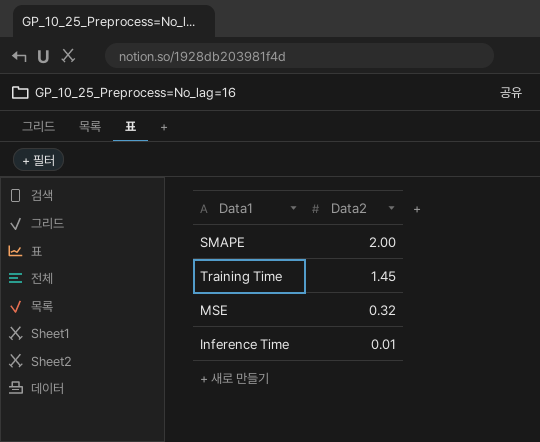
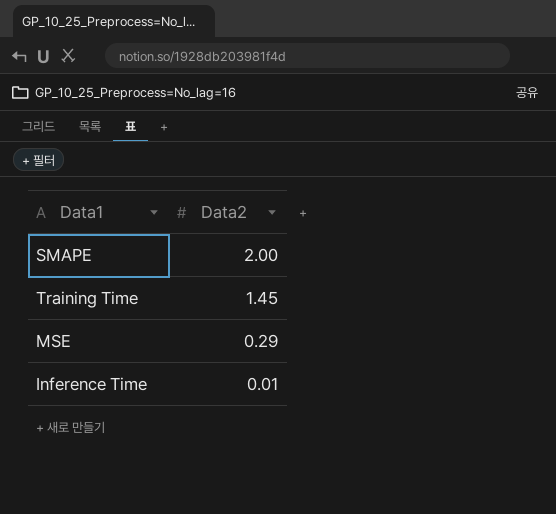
MSE | Data2: 0.32 -> 0.29

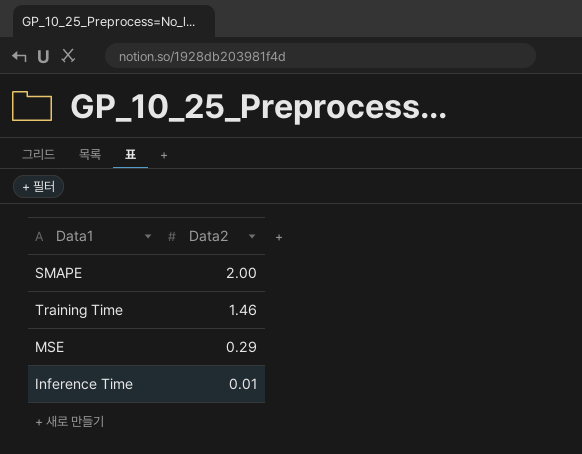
Training Time | Data2: 1.45 -> 1.46

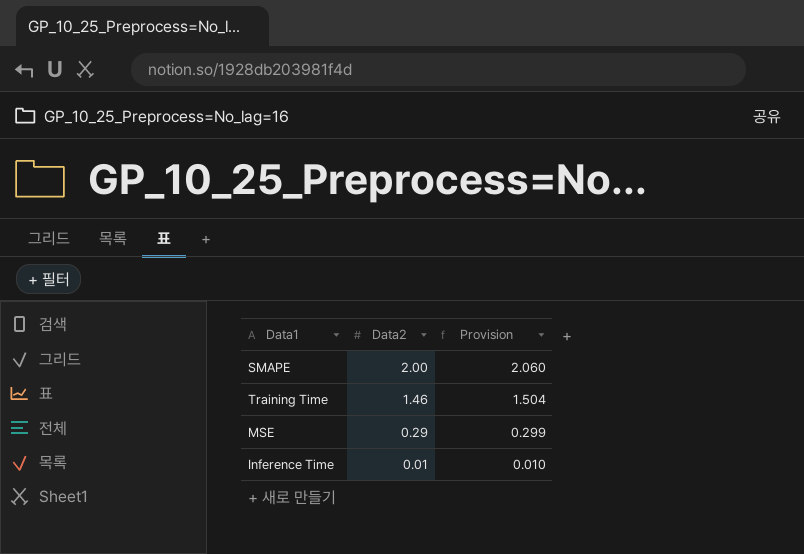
column Provision | formula: none -> [Data2] * 1.03

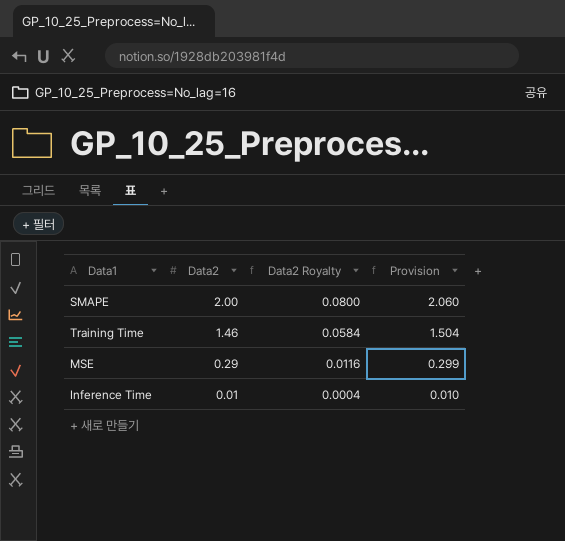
column Data2 Royalty | formula: none -> [Data2] * 0.04

